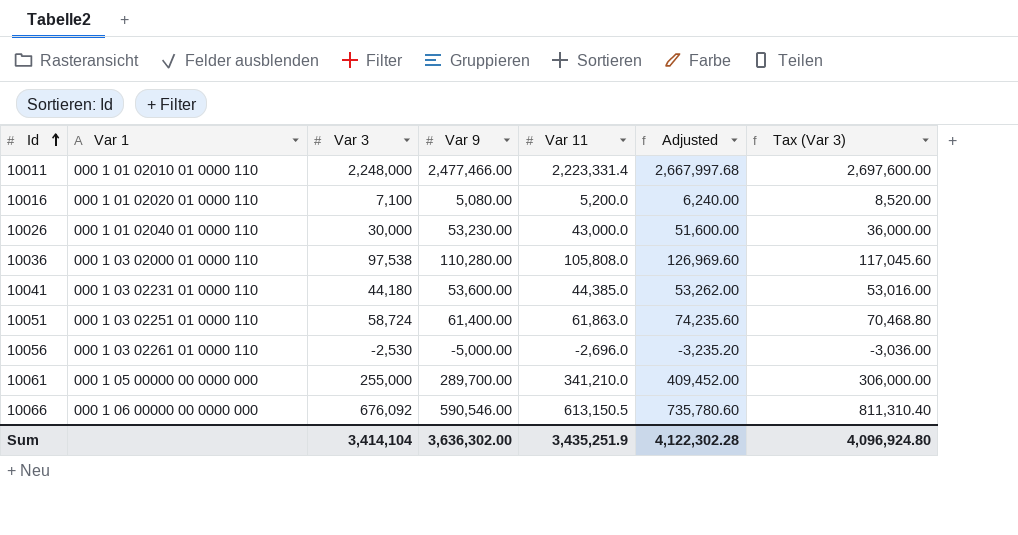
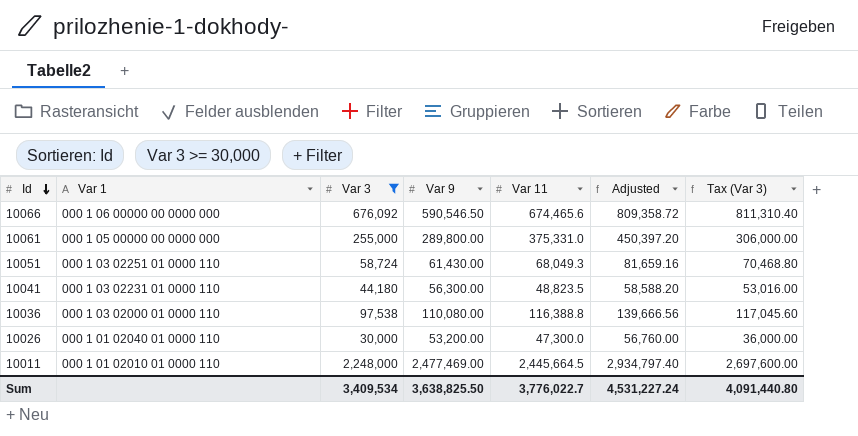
filter: none -> Var 3 >= 30,000
row order: Id ascending -> Id descending
10066 | Var 9: 590,546.00 -> 590,546.50
10066 | Var 11: 613,150.5 -> 674,465.6
10066 | Adjusted: 735,780.60 -> 809,358.72
10061 | Var 9: 289,700.00 -> 289,800.00
10061 | Var 11: 341,210.0 -> 375,331.0
10061 | Adjusted: 409,452.00 -> 450,397.20
10051 | Var 9: 61,400.00 -> 61,430.00
10051 | Var 11: 61,863.0 -> 68,049.3
10051 | Adjusted: 74,235.60 -> 81,659.16
10041 | Var 9: 53,600.00 -> 56,300.00
10041 | Var 11: 44,385.0 -> 48,823.5
10041 | Adjusted: 53,262.00 -> 58,588.20
10036 | Var 9: 110,280.00 -> 110,080.00
10036 | Var 11: 105,808.0 -> 116,388.8
10036 | Adjusted: 126,969.60 -> 139,666.56
10026 | Var 9: 53,230.00 -> 53,200.00
10026 | Var 11: 43,000.0 -> 47,300.0
10026 | Adjusted: 51,600.00 -> 56,760.00
10011 | Var 9: 2,477,466.00 -> 2,477,469.00
10011 | Var 11: 2,223,331.4 -> 2,445,664.5
10011 | Adjusted: 2,667,997.68 -> 2,934,797.40
Sum | Var 3: 3,414,104 -> 3,409,534
Sum | Var 9: 3,636,302.00 -> 3,638,825.50
Sum | Var 11: 3,435,251.9 -> 3,776,022.7
Sum | Adjusted: 4,122,302.28 -> 4,531,227.24
Sum | Tax (Var 3): 4,096,924.80 -> 4,091,440.80

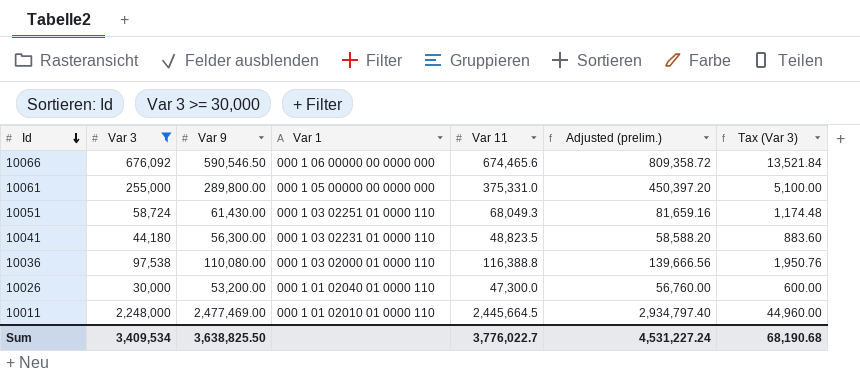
column Var 1 | position: 2 -> 4
column name: Adjusted -> Adjusted (prelim.)
column Tax (Var 3) | formula: [Var 3] * 1.2 -> [Var 3] * 0.02
Sum | Tax (Var 3): 4,091,440.80 -> 68,190.68

